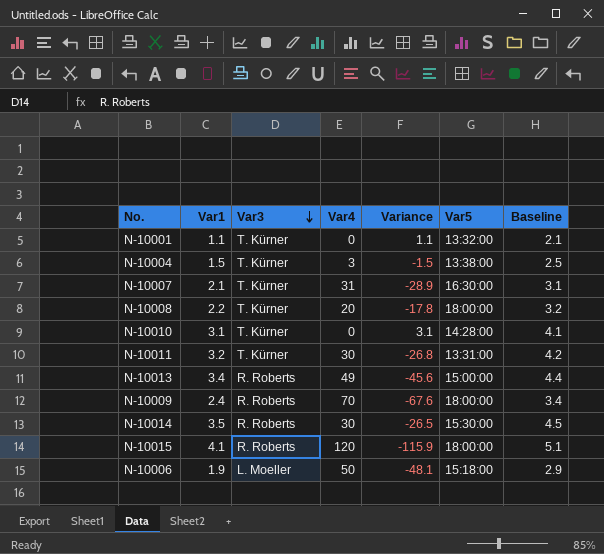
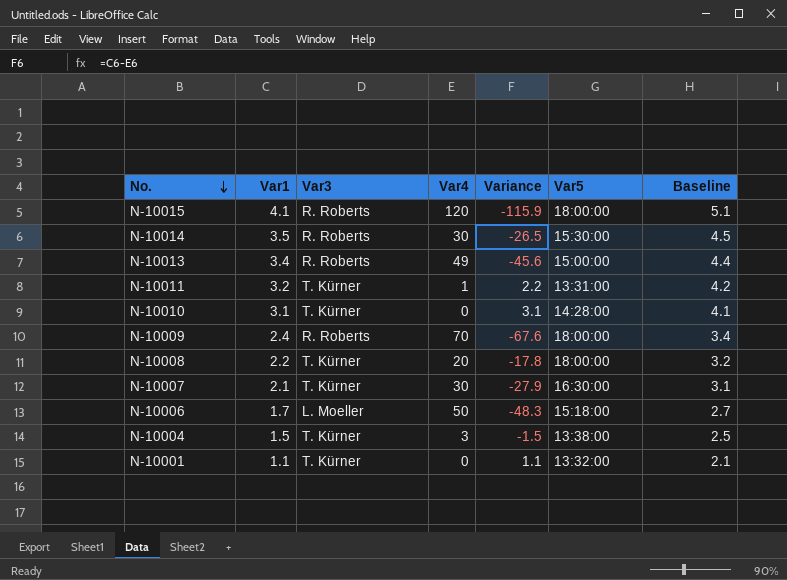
row order: Var3 descending -> No. descending
N-10011 | Var4: 30 -> 1
N-10011 | Variance: -26.8 -> 2.2
N-10007 | Var4: 31 -> 30
N-10007 | Variance: -28.9 -> -27.9
N-10006 | Var1: 1.9 -> 1.7
N-10006 | Variance: -48.1 -> -48.3
N-10006 | Baseline: 2.9 -> 2.7

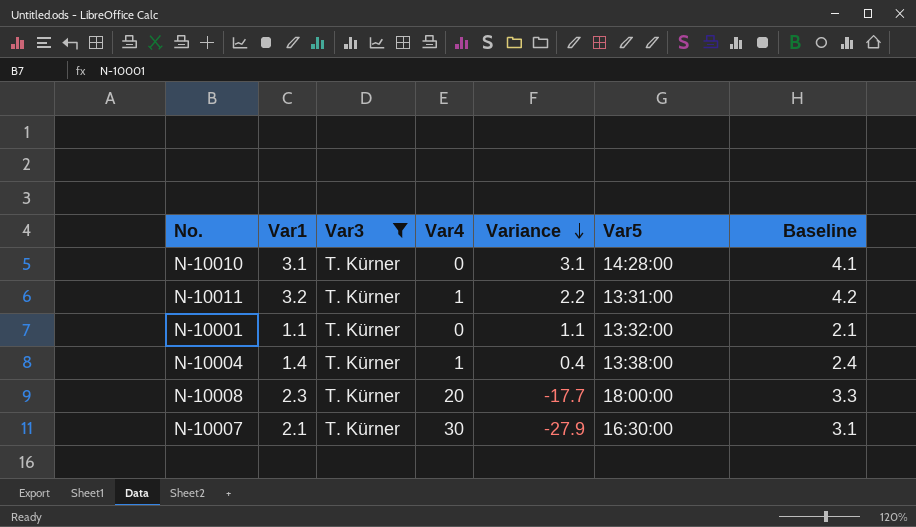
filter: none -> Var3 = T. Kürner
row order: No. descending -> Variance descending
N-10004 | Var1: 1.5 -> 1.4
N-10004 | Var4: 3 -> 1
N-10004 | Variance: -1.5 -> 0.4
N-10004 | Baseline: 2.5 -> 2.4
N-10008 | Var1: 2.2 -> 2.3
N-10008 | Variance: -17.8 -> -17.7
N-10008 | Baseline: 3.2 -> 3.3

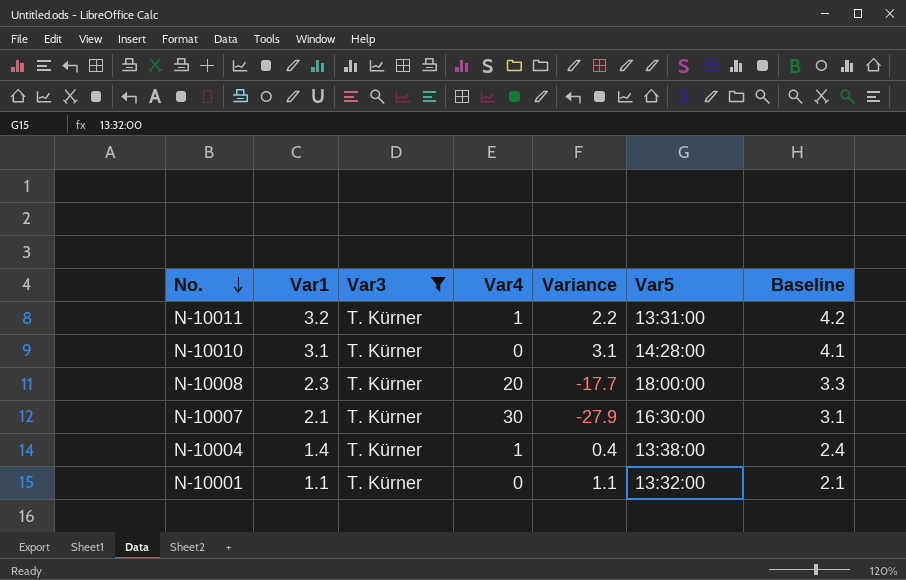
row order: Variance descending -> No. descending

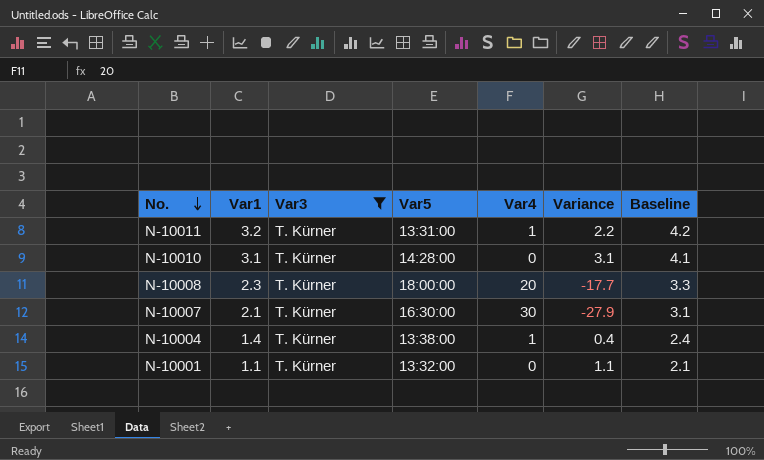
column Var5 | position: 6 -> 4

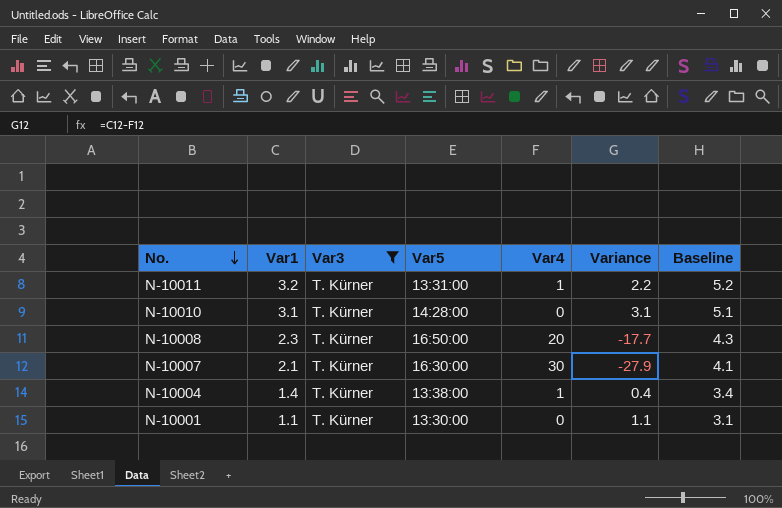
column Baseline | formula: [Var1] + 1 -> [Var1] + 2
N-10008 | Var5: 18:00:00 -> 16:50:00
N-10001 | Var5: 13:32:00 -> 13:30:00

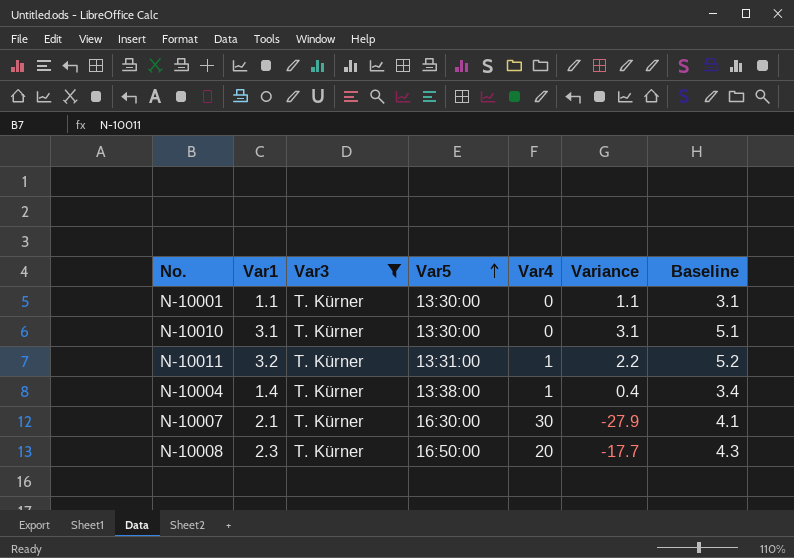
row order: No. descending -> Var5 ascending
N-10010 | Var5: 14:28:00 -> 13:30:00

